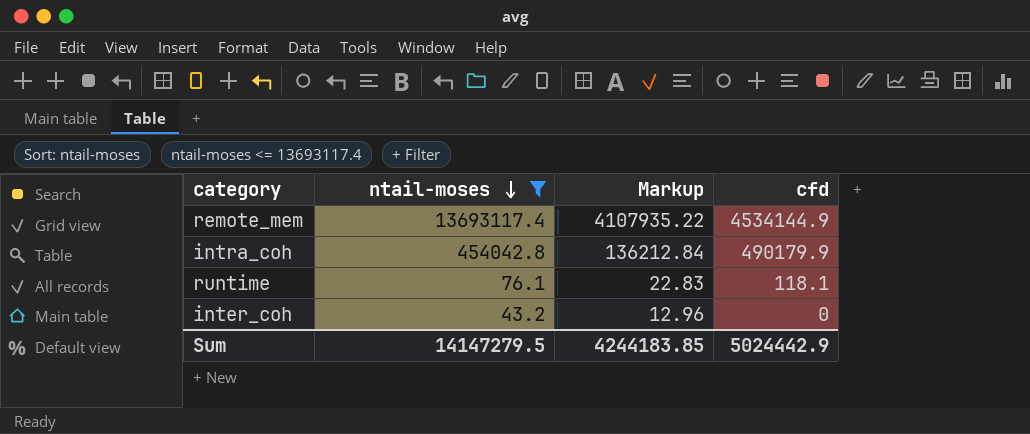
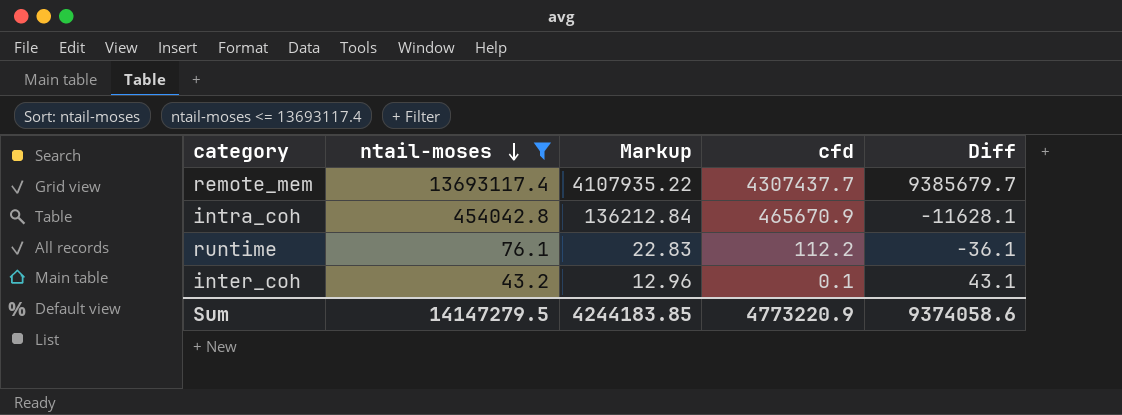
column Diff | formula: none -> [ntail-moses] - [cfd]
remote_mem | cfd: 4534144.9 -> 4307437.7
intra_coh | cfd: 490179.9 -> 465670.9
runtime | cfd: 118.1 -> 112.2
inter_coh | cfd: 0 -> 0.1
Sum | cfd: 5024442.9 -> 4773220.9

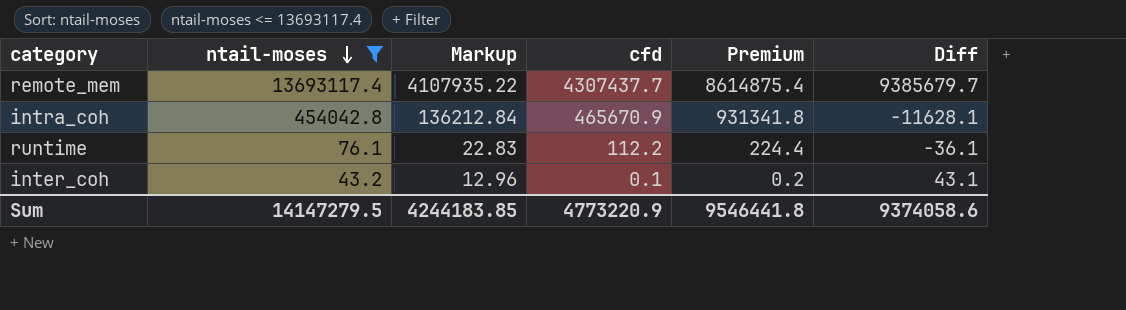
column Premium | formula: none -> [cfd] * 2

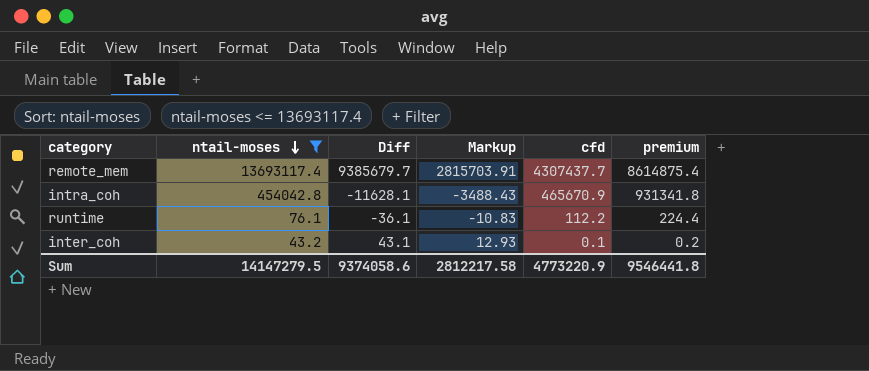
column Diff | position: 6 -> 3
column Markup | formula: [ntail-moses] * 0.3 -> [Diff] * 0.3
column name: Premium -> premium
Sum | Markup: 4244183.85 -> 2812217.58

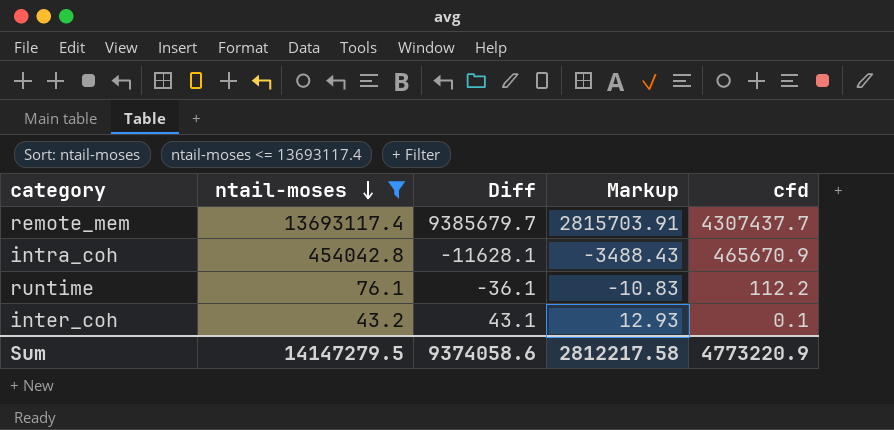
column premium | formula: [cfd] * 2 -> none

